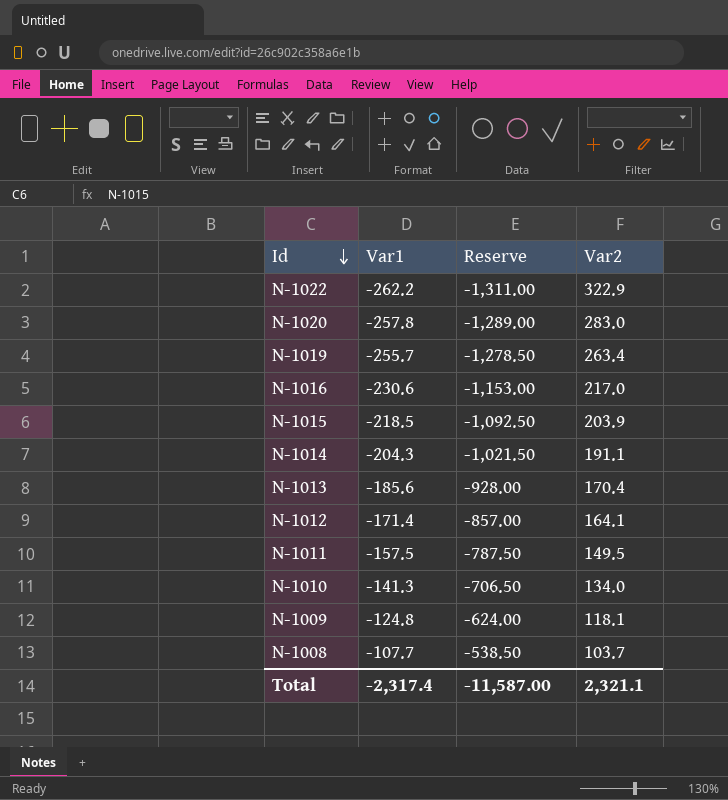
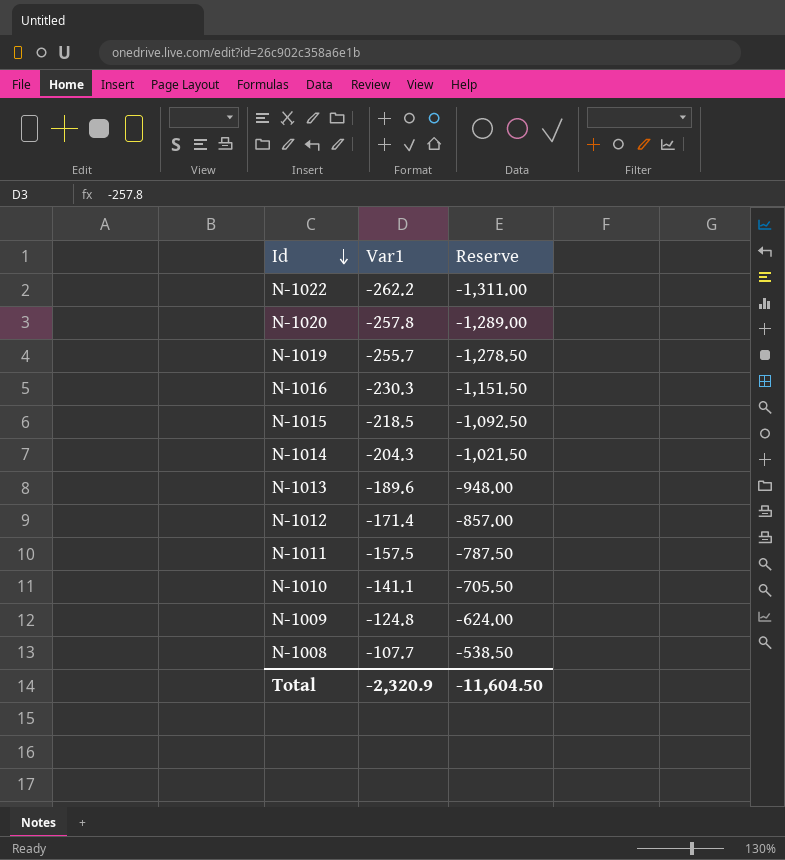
column Var2 | position: 4 -> none
N-1016 | Var1: -230.6 -> -230.3
N-1016 | Reserve: -1,153.00 -> -1,151.50
N-1013 | Var1: -185.6 -> -189.6
N-1013 | Reserve: -928.00 -> -948.00
N-1010 | Var1: -141.3 -> -141.1
N-1010 | Reserve: -706.50 -> -705.50
Total | Var1: -2,317.4 -> -2,320.9
Total | Reserve: -11,587.00 -> -11,604.50

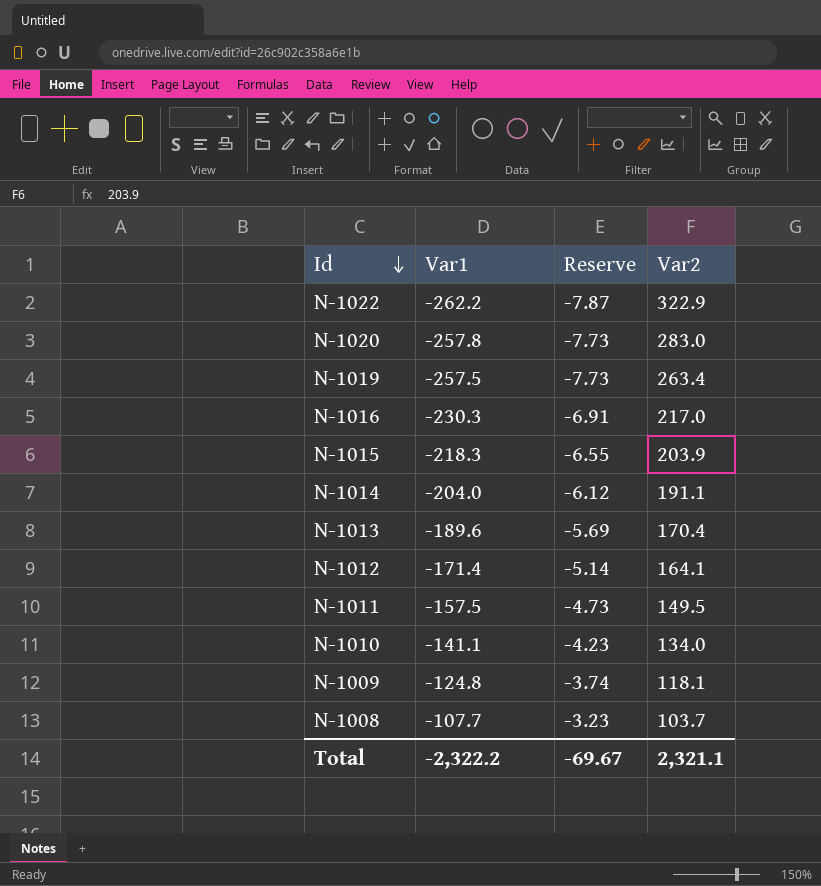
column Reserve | formula: [Var1] * 5 -> [Var1] * 0.03
column Var2 | position: none -> 4
N-1019 | Var1: -255.7 -> -257.5
N-1015 | Var1: -218.5 -> -218.3
N-1014 | Var1: -204.3 -> -204.0
Total | Var1: -2,320.9 -> -2,322.2
Total | Reserve: -11,604.50 -> -69.67

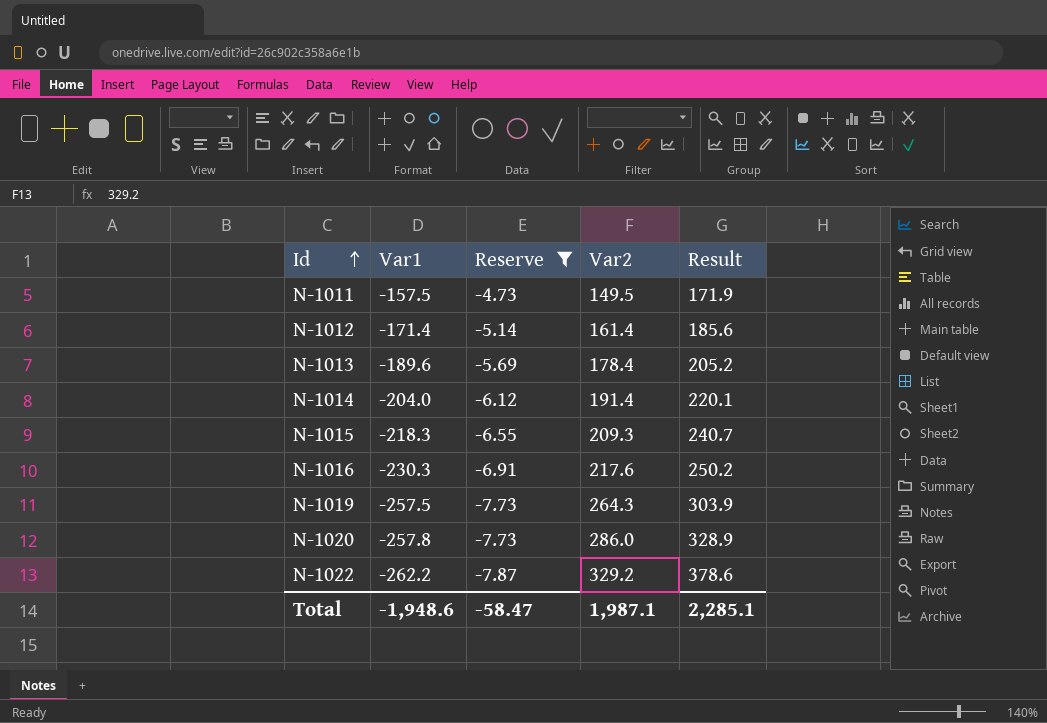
filter: none -> Reserve <= -4.73
row order: Id descending -> Id ascending
column Result | formula: none -> [Var2] * 1.15
N-1012 | Var2: 164.1 -> 161.4
N-1013 | Var2: 170.4 -> 178.4
N-1014 | Var2: 191.1 -> 191.4
N-1015 | Var2: 203.9 -> 209.3
N-1016 | Var2: 217.0 -> 217.6
N-1019 | Var2: 263.4 -> 264.3
N-1020 | Var2: 283.0 -> 286.0
N-1022 | Var2: 322.9 -> 329.2
Total | Var1: -2,322.2 -> -1,948.6
Total | Reserve: -69.67 -> -58.47
Total | Var2: 2,321.1 -> 1,987.1

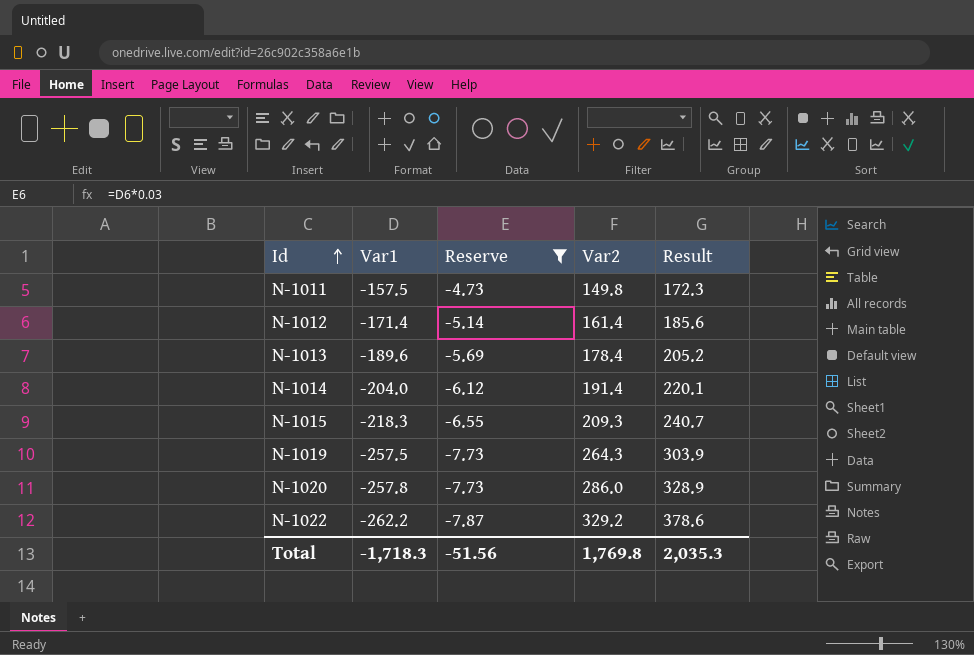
row N-1016: -230.3 | -6.91 | 217.6 | 250.2 -> none
N-1011 | Var2: 149.5 -> 149.8
N-1011 | Result: 171.9 -> 172.3
Total | Var1: -1,948.6 -> -1,718.3
Total | Reserve: -58.47 -> -51.56
Total | Var2: 1,987.1 -> 1,769.8
Total | Result: 2,285.1 -> 2,035.3

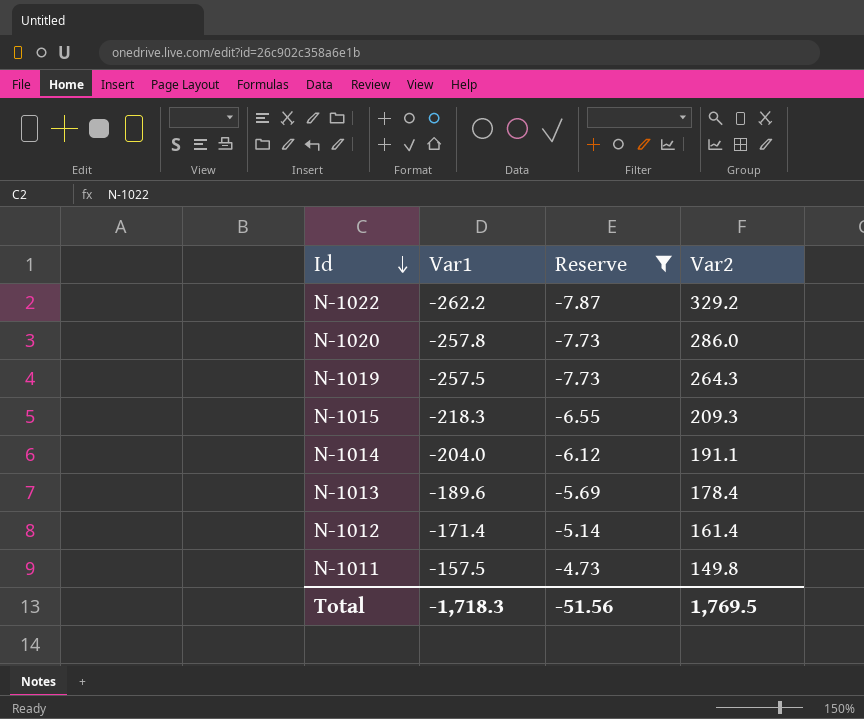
row order: Id ascending -> Id descending
column Result | formula: [Var2] * 1.15 -> none
N-1014 | Var2: 191.4 -> 191.1
Total | Var2: 1,769.8 -> 1,769.5

